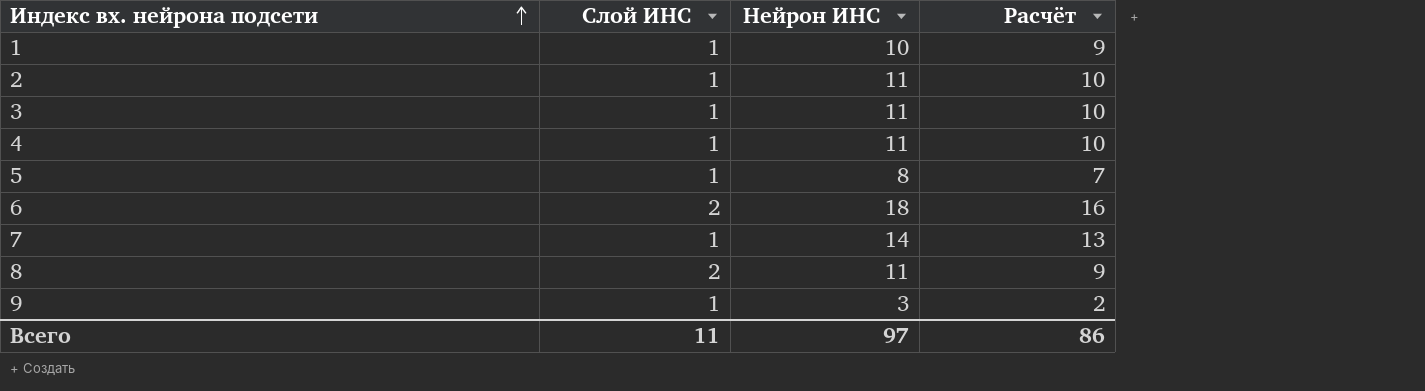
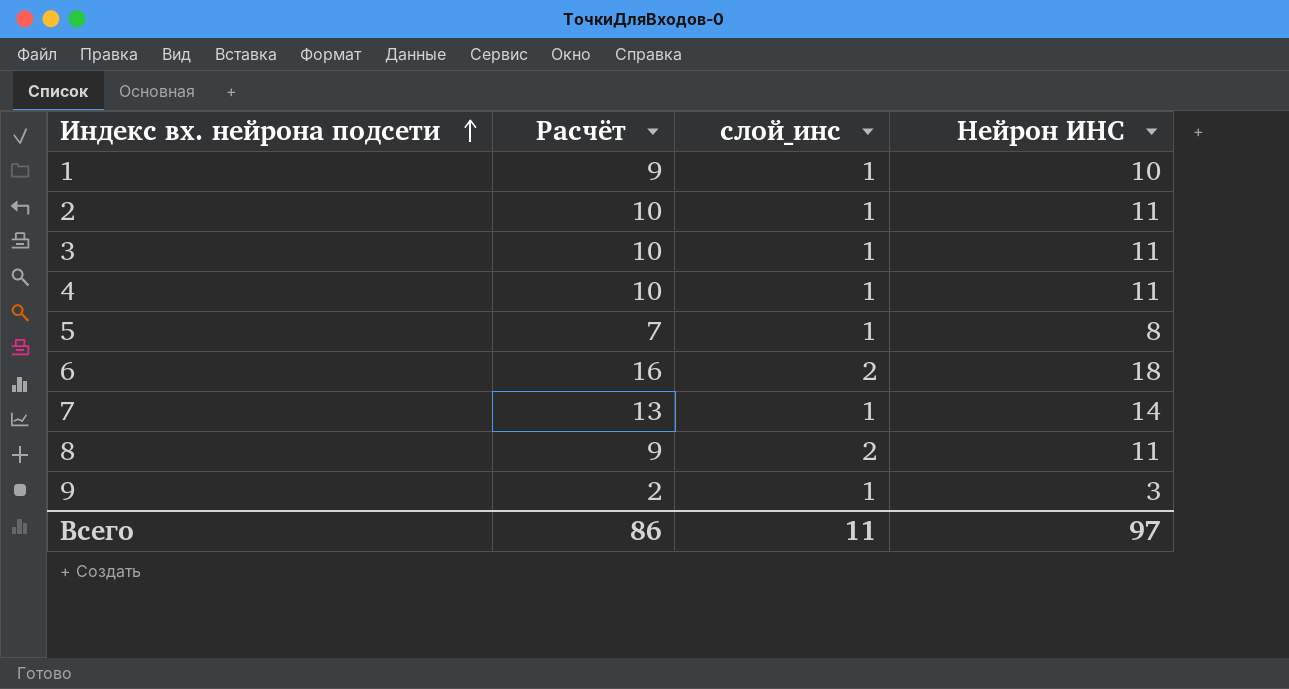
column Расчёт | position: 4 -> 2
column name: Слой ИНС -> слой_инс

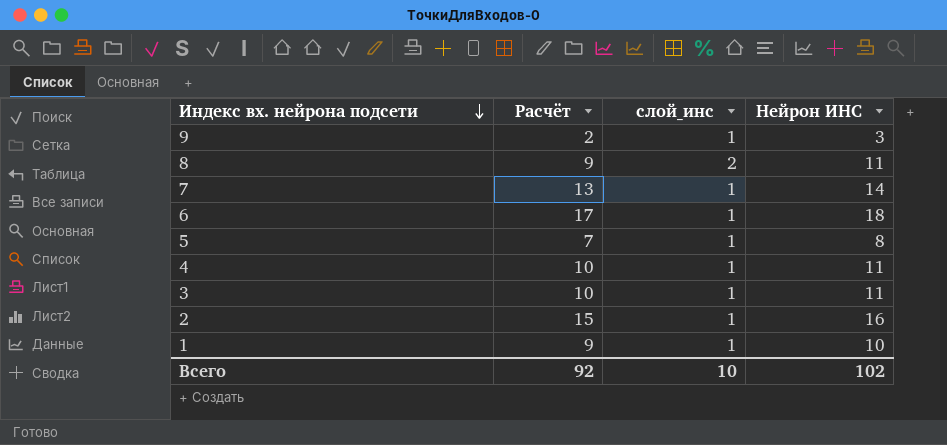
row order: Индекс вх. нейрона подсети ascending -> Индекс вх. нейрона подсети descending
6 | Расчёт: 16 -> 17
6 | слой_инс: 2 -> 1
2 | Расчёт: 10 -> 15
2 | Нейрон ИНС: 11 -> 16
Всего | Расчёт: 86 -> 92
Всего | слой_инс: 11 -> 10
Всего | Нейрон ИНС: 97 -> 102

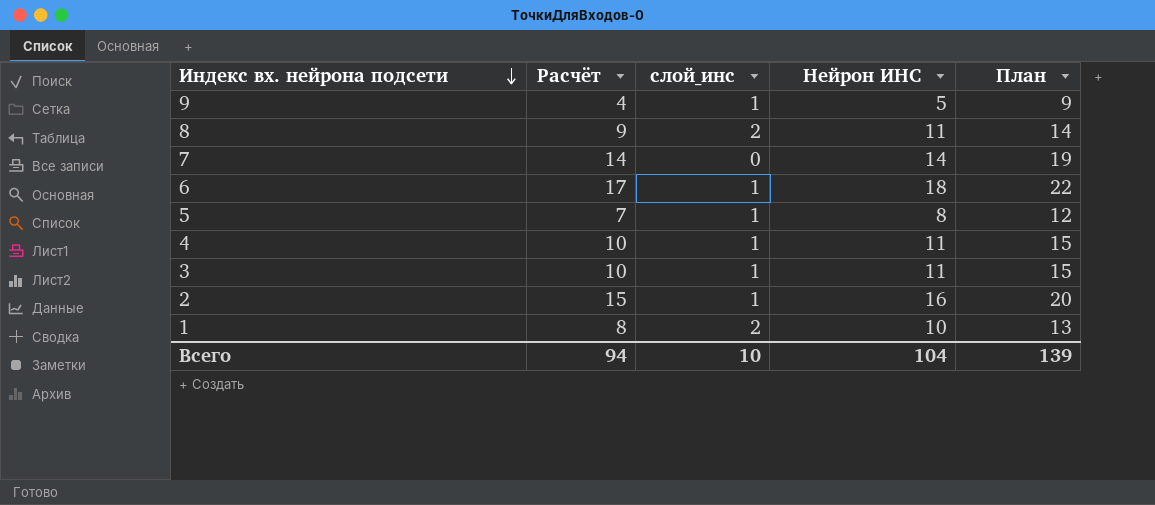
column План | formula: none -> [Расчёт] + 5
9 | Расчёт: 2 -> 4
9 | Нейрон ИНС: 3 -> 5
7 | Расчёт: 13 -> 14
7 | слой_инс: 1 -> 0
1 | Расчёт: 9 -> 8
1 | слой_инс: 1 -> 2
Всего | Расчёт: 92 -> 94
Всего | Нейрон ИНС: 102 -> 104

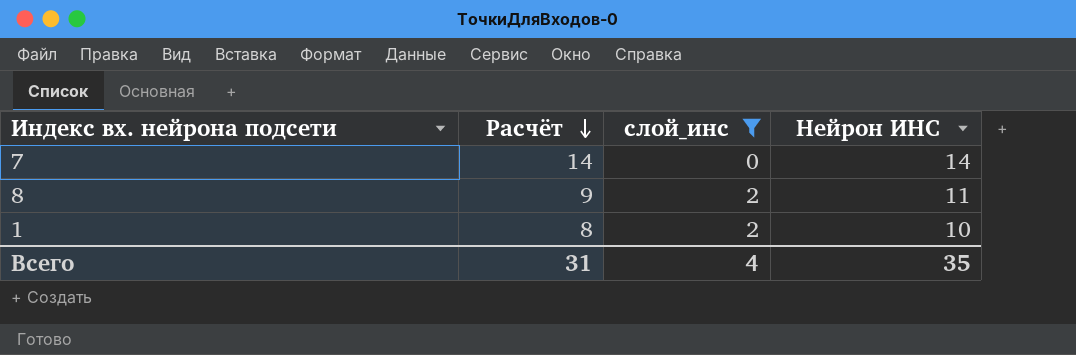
filter: none -> слой_инс != 1
row order: Индекс вх. нейрона подсети descending -> Расчёт descending
column План | formula: [Расчёт] + 5 -> none
Всего | Расчёт: 94 -> 31
Всего | слой_инс: 10 -> 4
Всего | Нейрон ИНС: 104 -> 35

